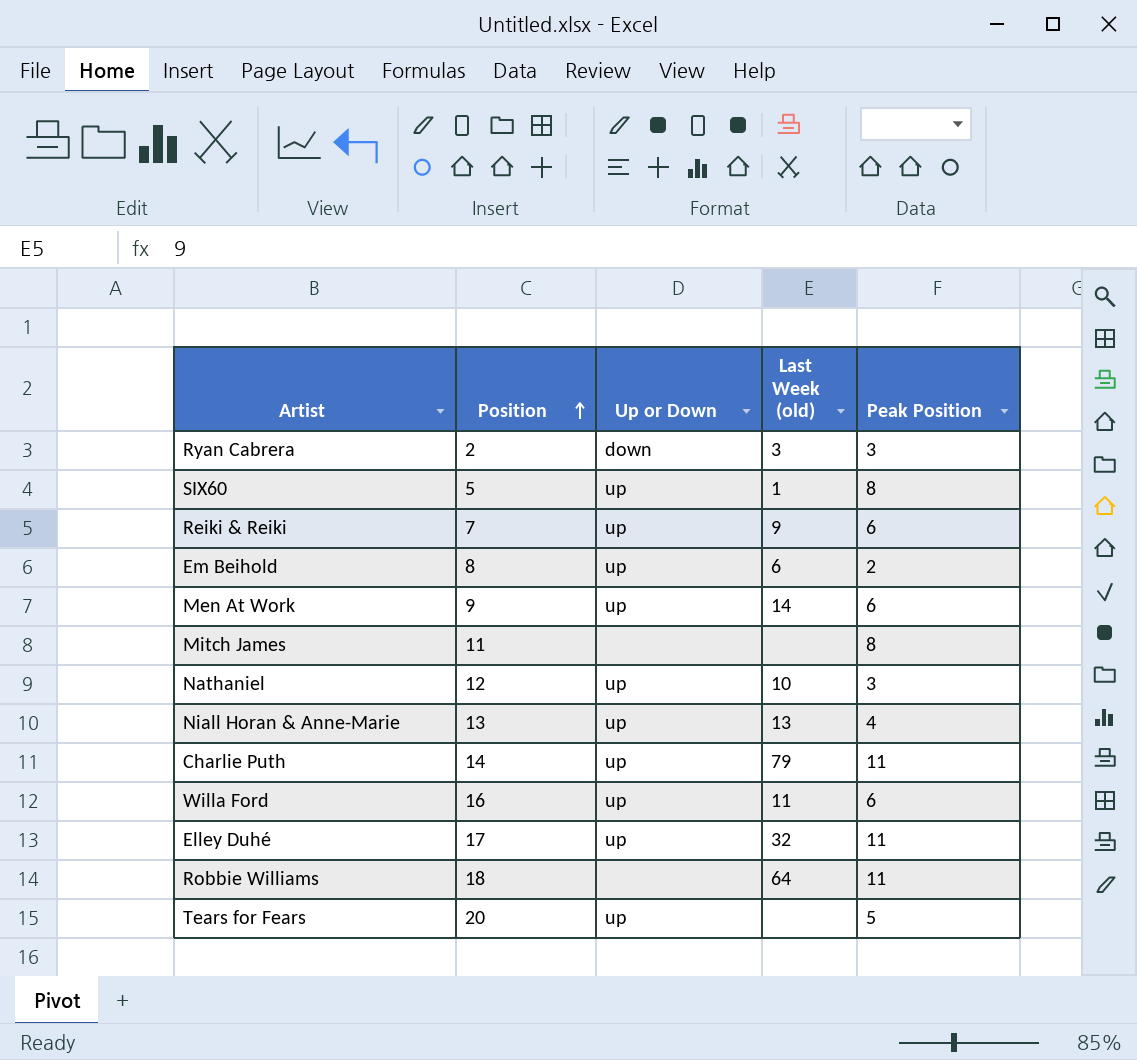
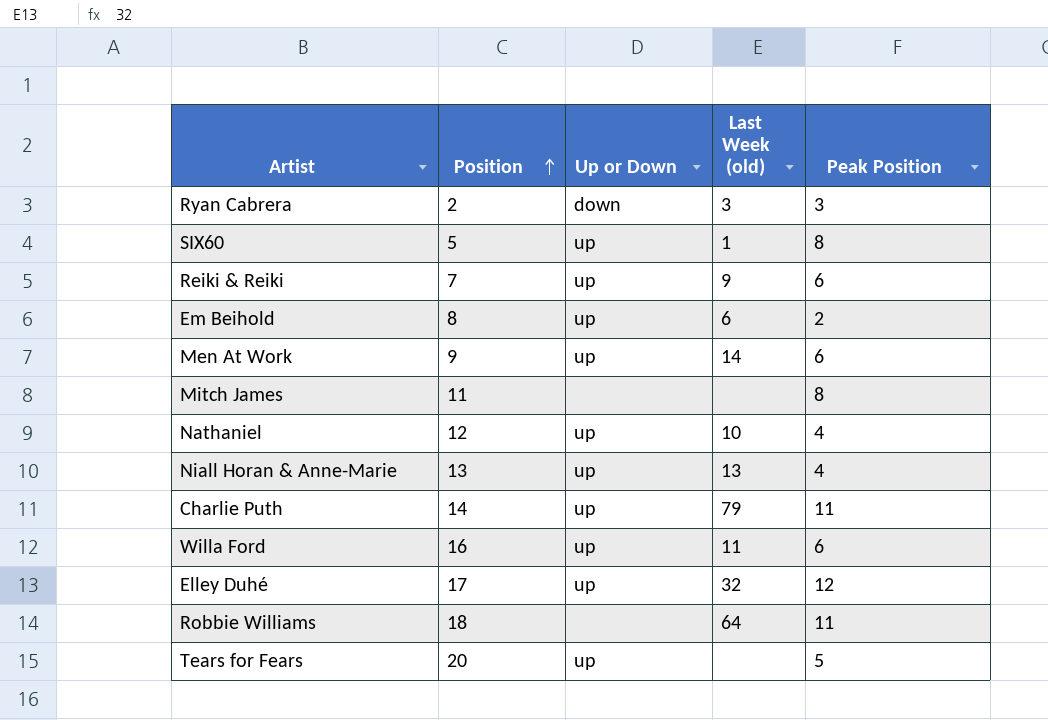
Nathaniel | Peak Position: 3 -> 4
Elley Duhé | Peak Position: 11 -> 12

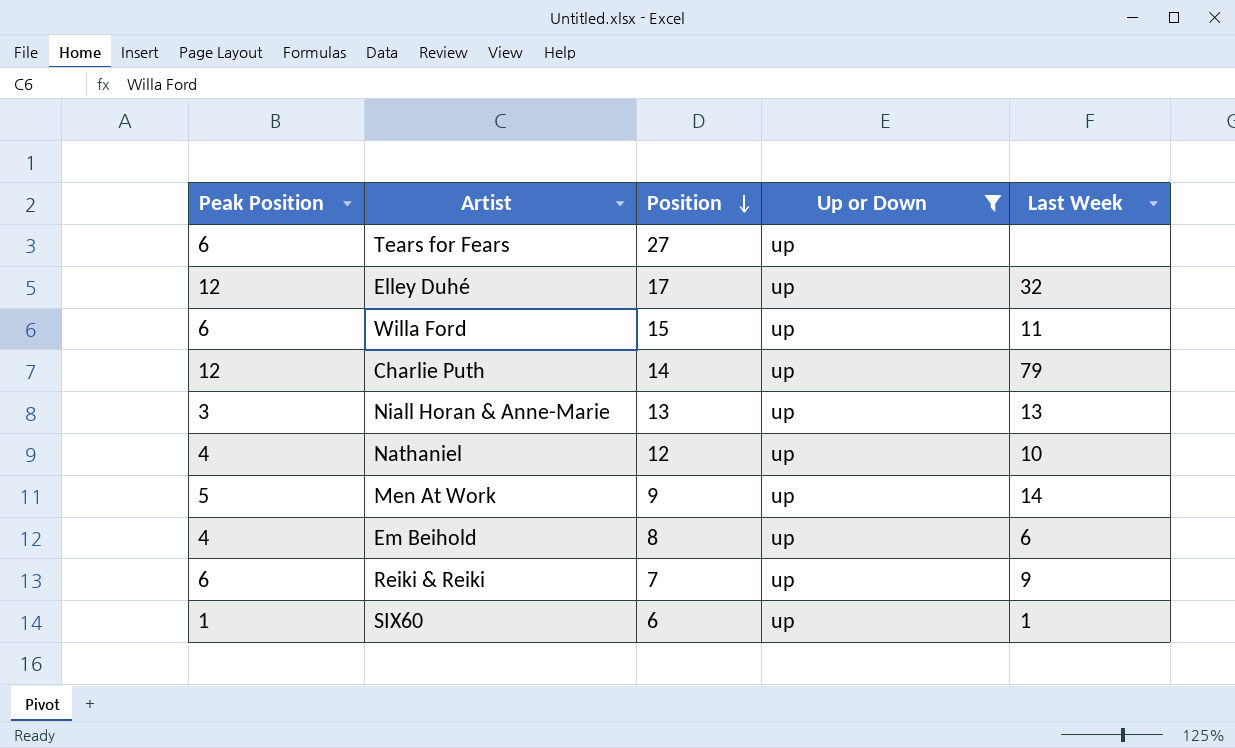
filter: none -> Up or Down = up
row order: Position ascending -> Position descending
column Peak Position | position: 5 -> 1
column name: Last Week (old) -> Last Week
Tears for Fears | Peak Position: 5 -> 6
Tears for Fears | Position: 20 -> 27
Willa Ford | Position: 16 -> 15
Charlie Puth | Peak Position: 11 -> 12
Niall Horan & Anne-Marie | Peak Position: 4 -> 3
Men At Work | Peak Position: 6 -> 5
Em Beihold | Peak Position: 2 -> 4
SIX60 | Peak Position: 8 -> 1
SIX60 | Position: 5 -> 6

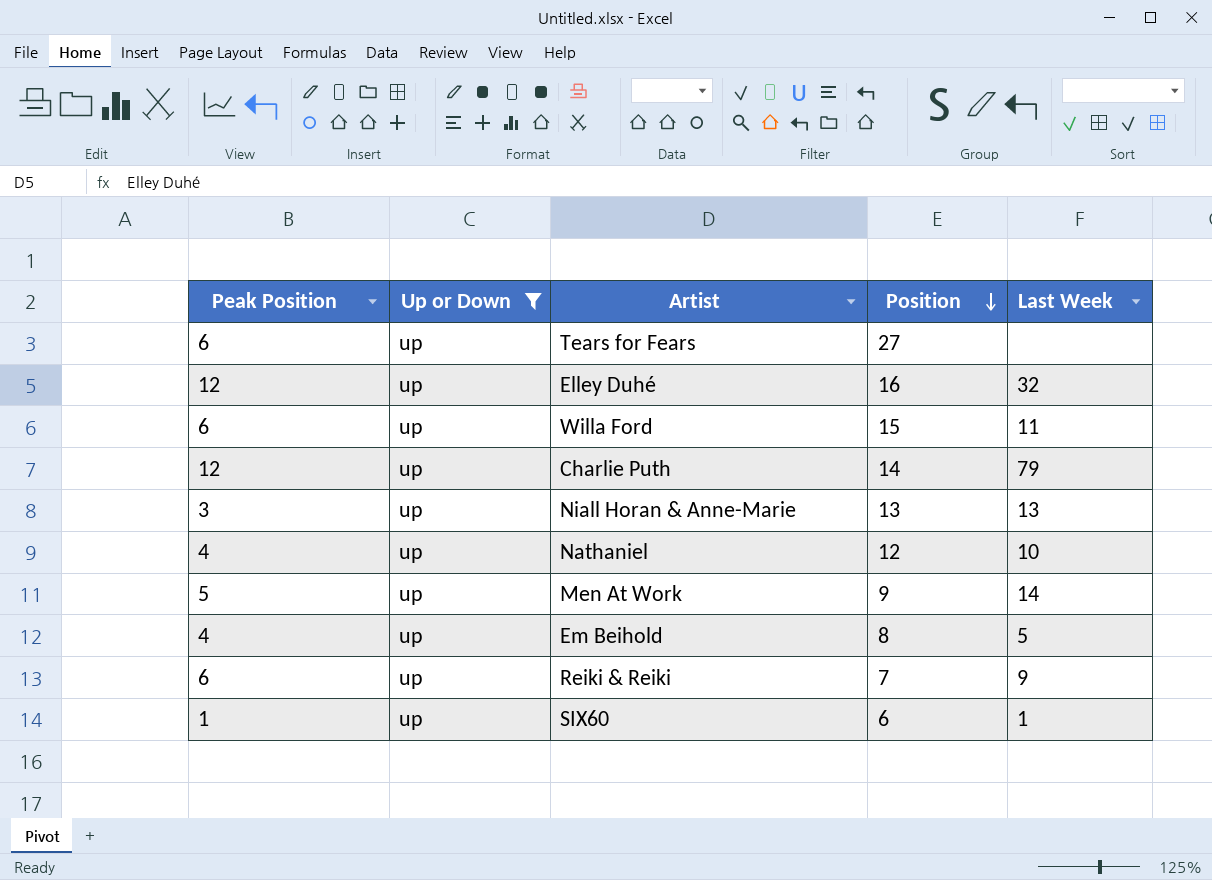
column Up or Down | position: 4 -> 2
Elley Duhé | Position: 17 -> 16
Em Beihold | Last Week: 6 -> 5

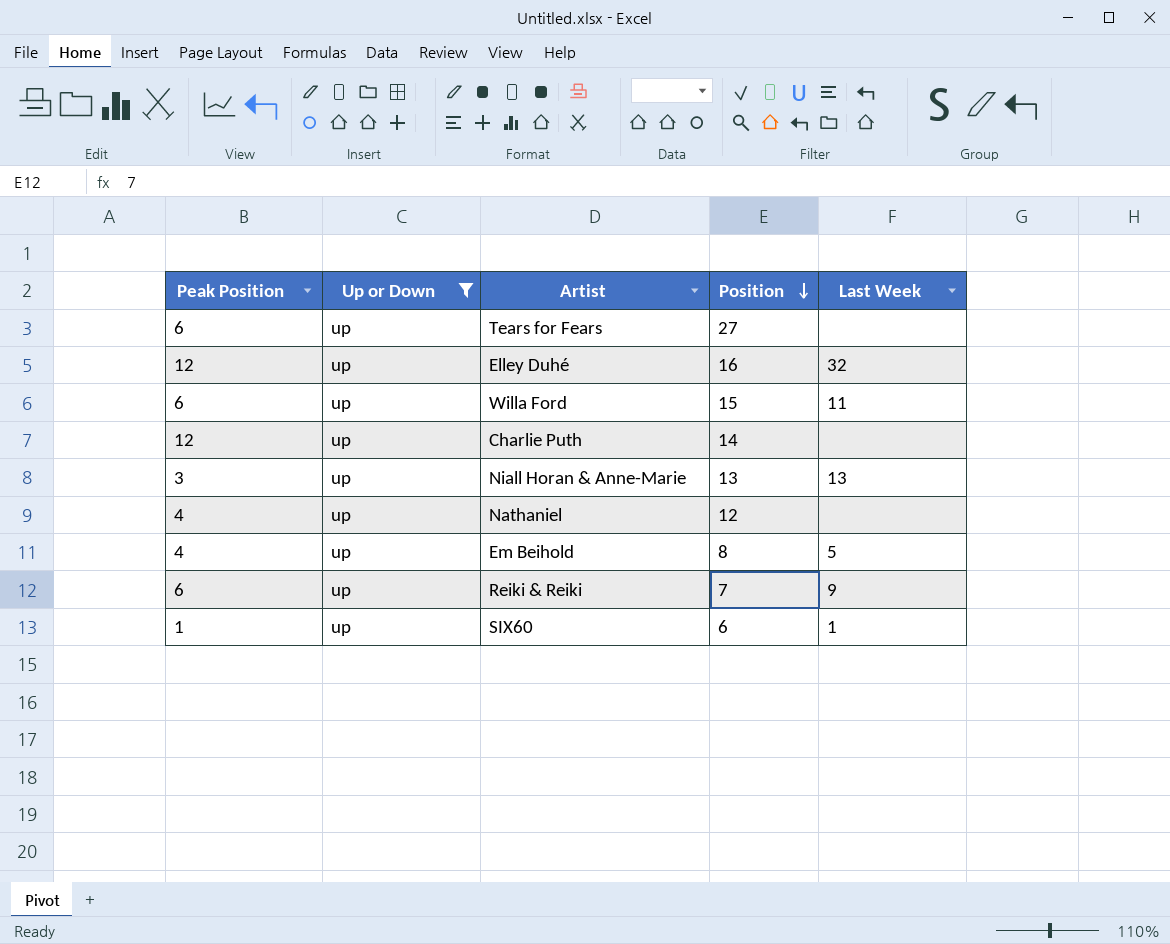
row Men At Work: 5 | up | 9 | 14 -> none
Charlie Puth | Last Week: 79 -> none
Nathaniel | Last Week: 10 -> none

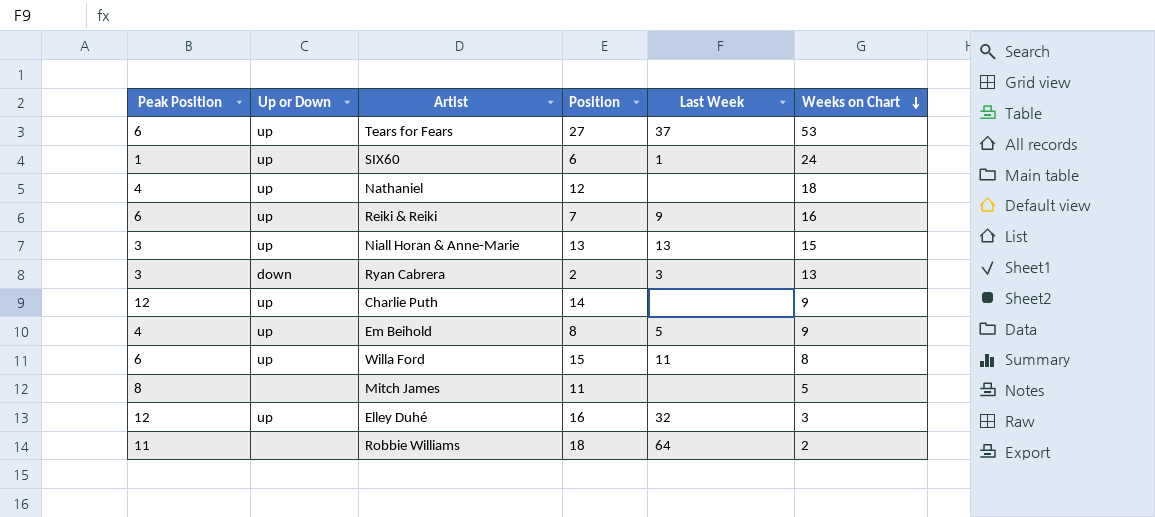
filter: Up or Down = up -> none
row order: Position descending -> Weeks on Chart descending
column Weeks on Chart | position: none -> 6
Tears for Fears | Last Week: none -> 37

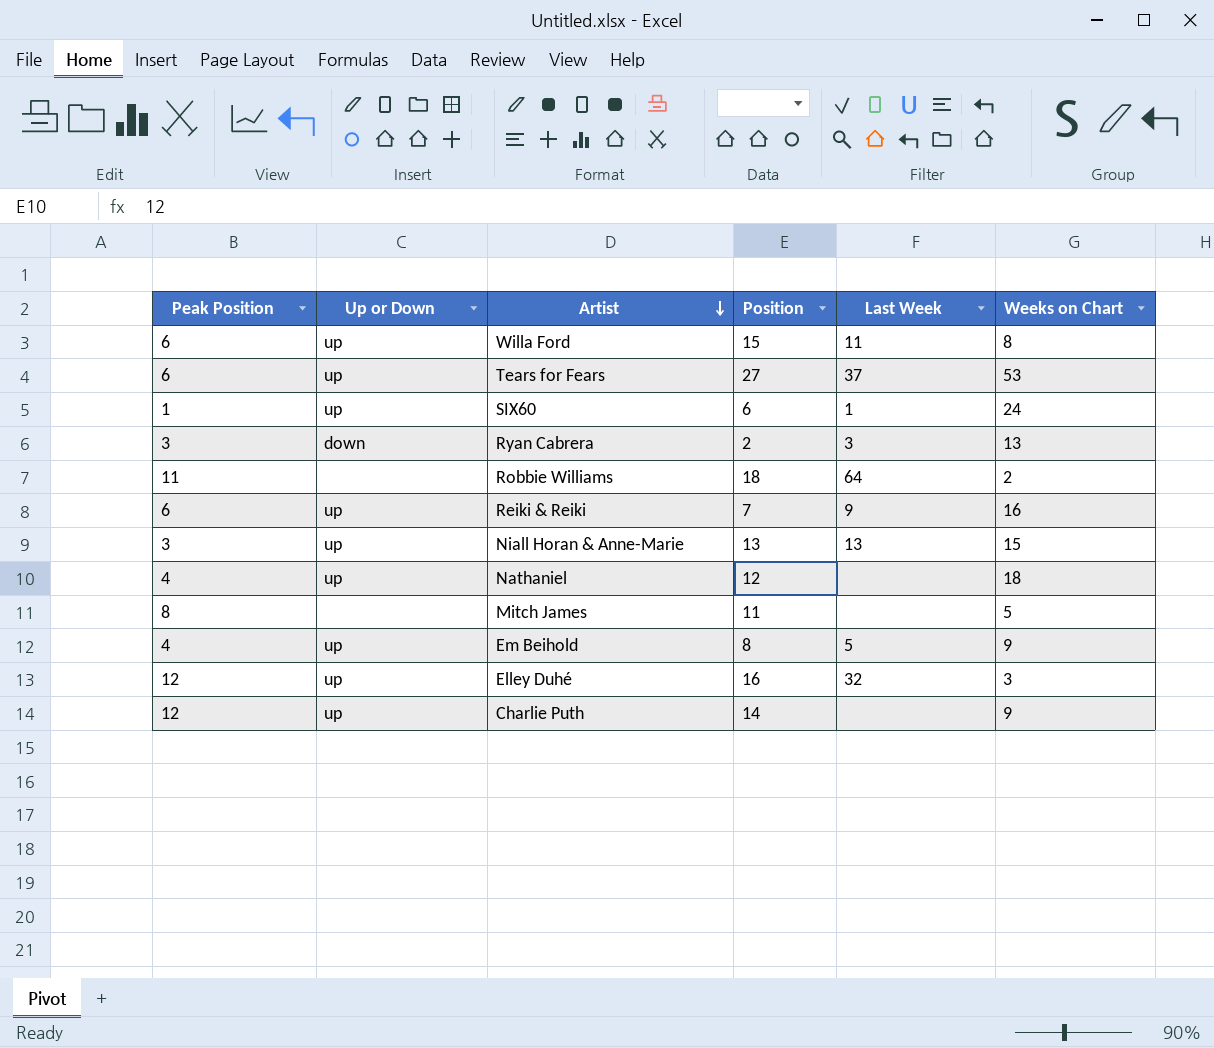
row order: Weeks on Chart descending -> Artist descending

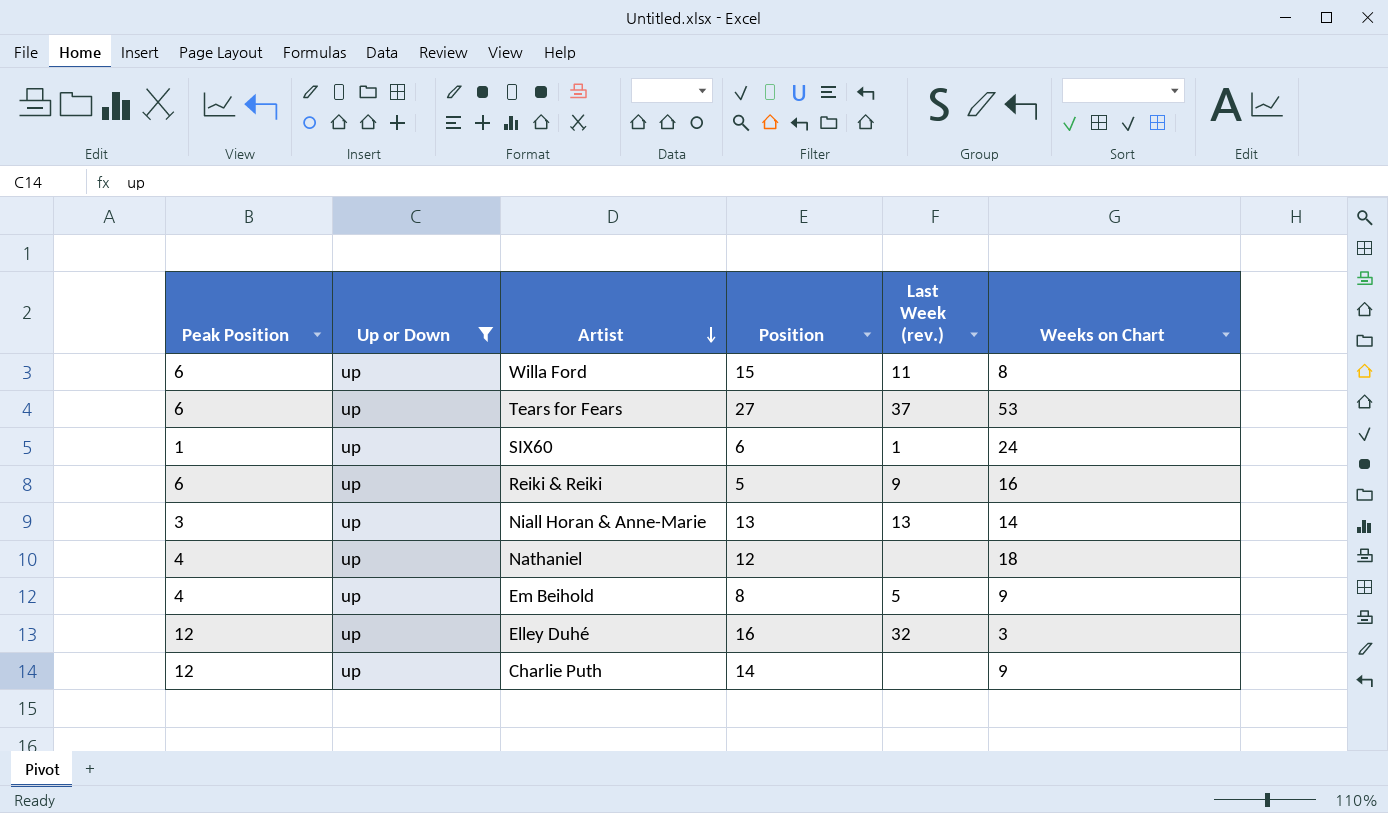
filter: none -> Up or Down = up
column name: Last Week -> Last Week (rev.)
Reiki & Reiki | Position: 7 -> 5
Niall Horan & Anne-Marie | Weeks on Chart: 15 -> 14

